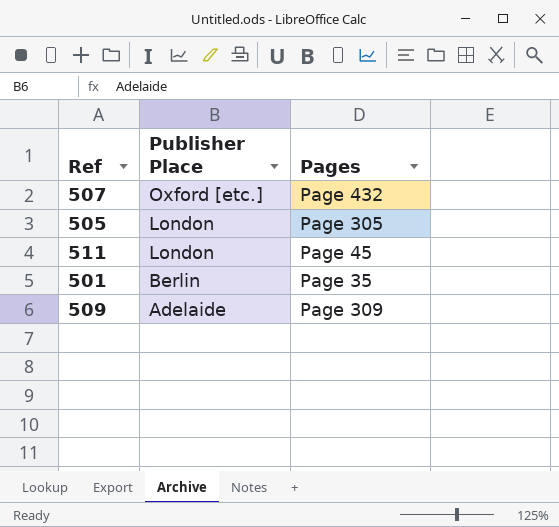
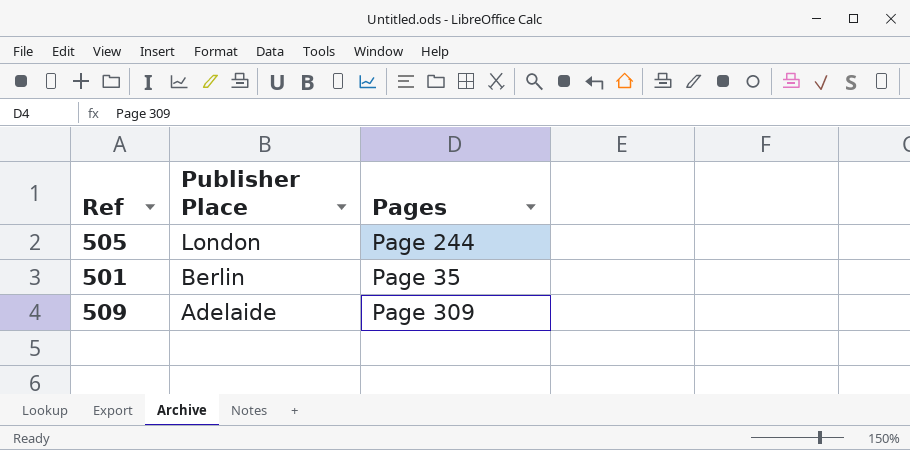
row 507: Oxford [etc.] | Page 432 -> none
row 511: London | Page 45 -> none
505 | Pages: Page 305 -> Page 244

